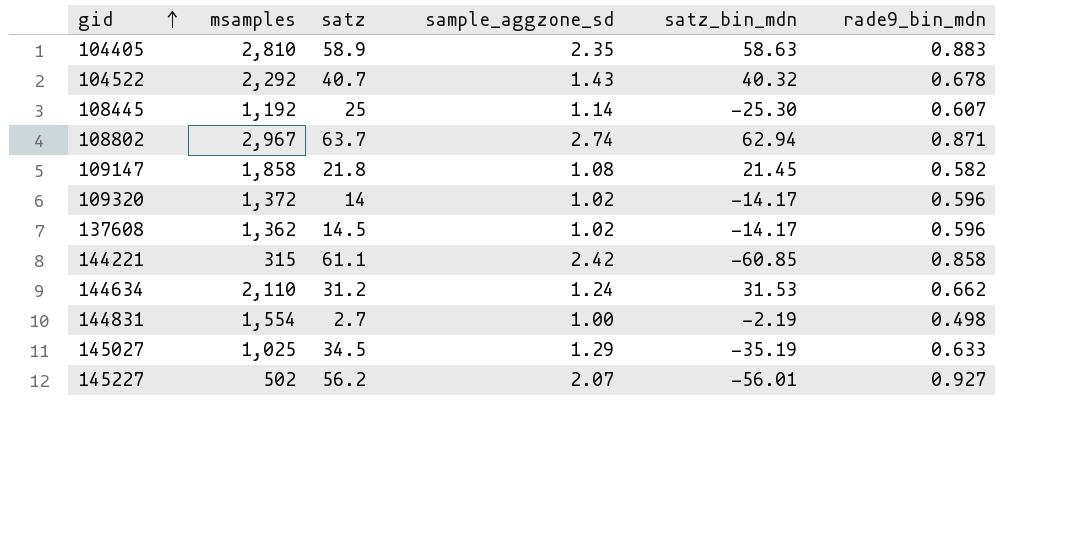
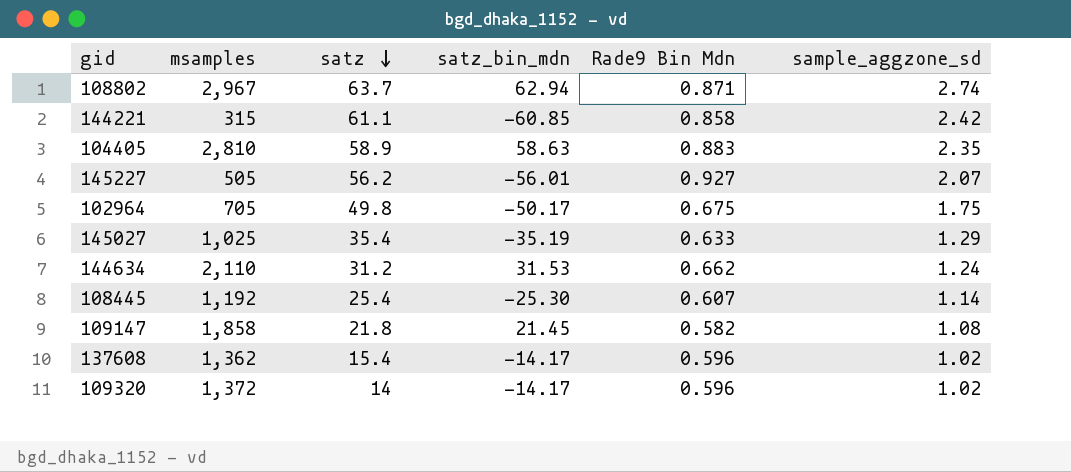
row order: gid ascending -> satz descending
column name: rade9_bin_mdn -> Rade9 Bin Mdn
column sample_aggzone_sd | position: 4 -> 6
row 104522: 2,292 | 40.7 | 1.43 | 40.32 | 0.678 -> none
row 144831: 1,554 | 2.7 | 1.00 | -2.19 | 0.498 -> none
145227 | msamples: 502 -> 505
row 102964: none -> 705 | 49.8 | -50.17 | 0.675 | 1.75
145027 | satz: 34.5 -> 35.4
108445 | satz: 25 -> 25.4
137608 | satz: 14.5 -> 15.4

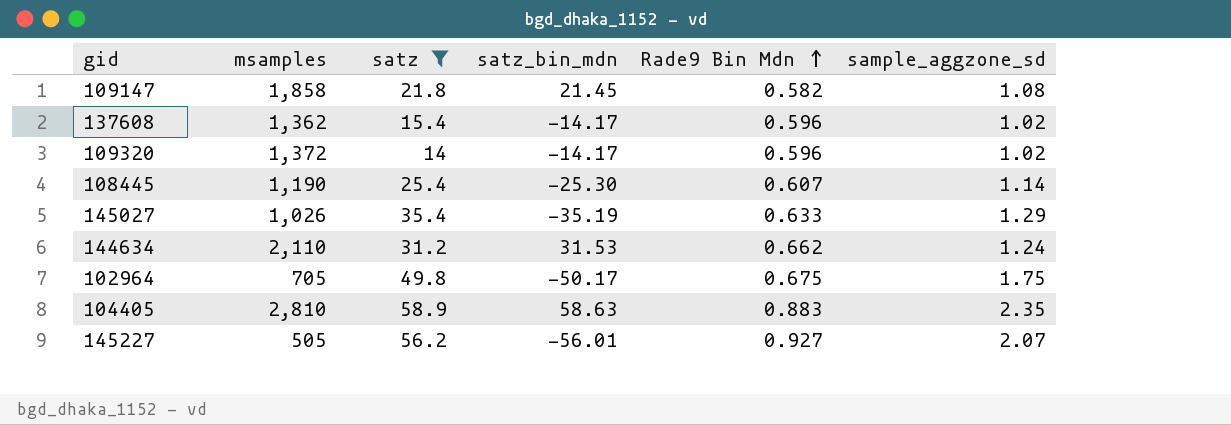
filter: none -> satz <= 58.9
row order: satz descending -> Rade9 Bin Mdn ascending
108445 | msamples: 1,192 -> 1,190
145027 | msamples: 1,025 -> 1,026

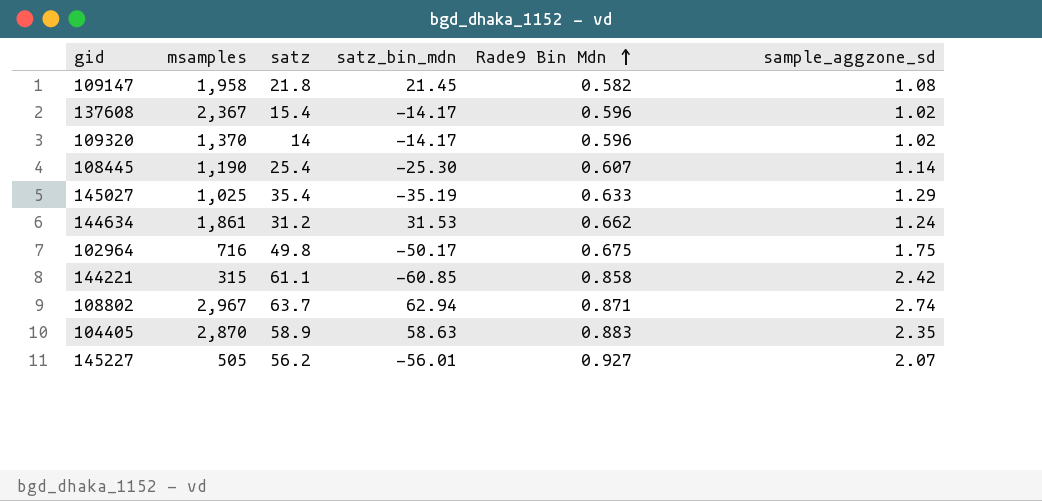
filter: satz <= 58.9 -> none
109147 | msamples: 1,858 -> 1,958
137608 | msamples: 1,362 -> 2,367
109320 | msamples: 1,372 -> 1,370
145027 | msamples: 1,026 -> 1,025
144634 | msamples: 2,110 -> 1,861
102964 | msamples: 705 -> 716
104405 | msamples: 2,810 -> 2,870

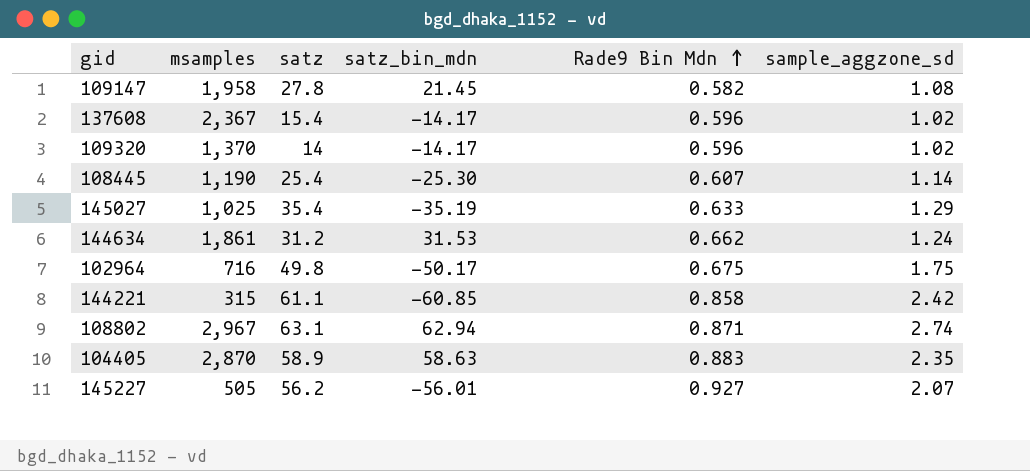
109147 | satz: 21.8 -> 27.8
108802 | satz: 63.7 -> 63.1

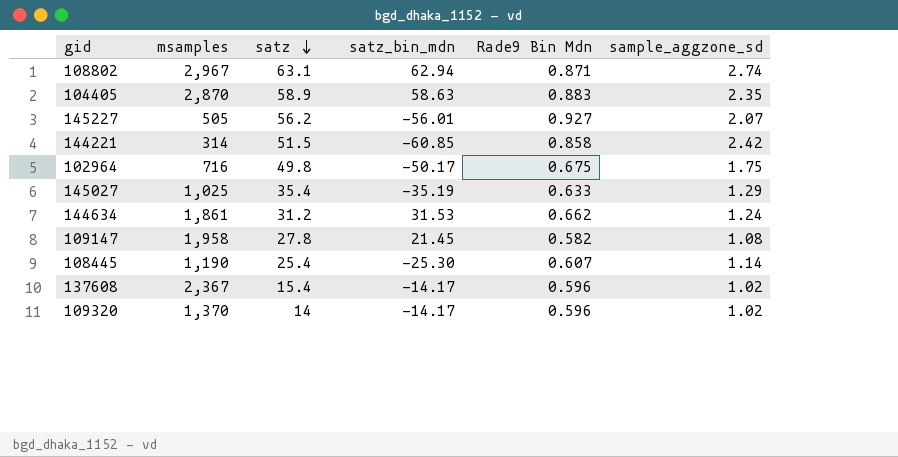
row order: Rade9 Bin Mdn ascending -> satz descending
144221 | msamples: 315 -> 314
144221 | satz: 61.1 -> 51.5

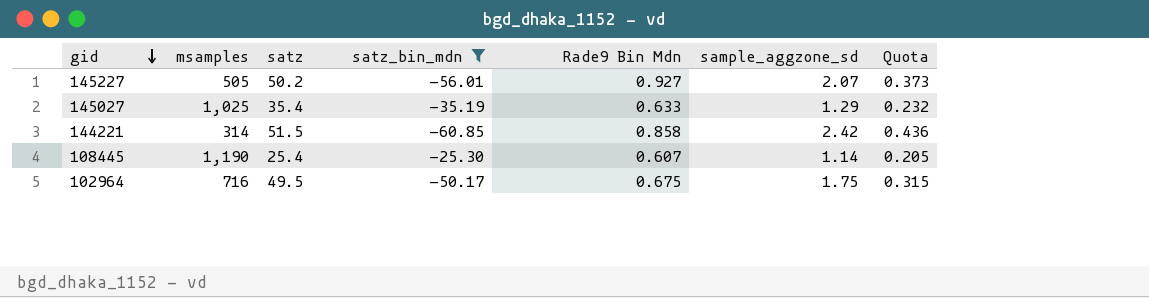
filter: none -> satz_bin_mdn <= -25.30
row order: satz descending -> gid descending
column Quota | formula: none -> [sample_aggzone_sd] * 0.18
145227 | satz: 56.2 -> 50.2
102964 | satz: 49.8 -> 49.5

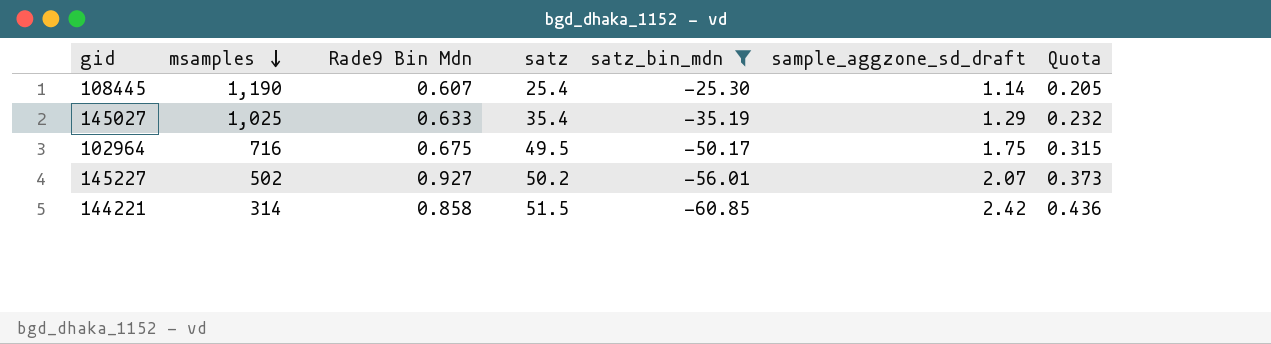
row order: gid descending -> msamples descending
column Rade9 Bin Mdn | position: 5 -> 3
column name: sample_aggzone_sd -> sample_aggzone_sd_draft
145227 | msamples: 505 -> 502

